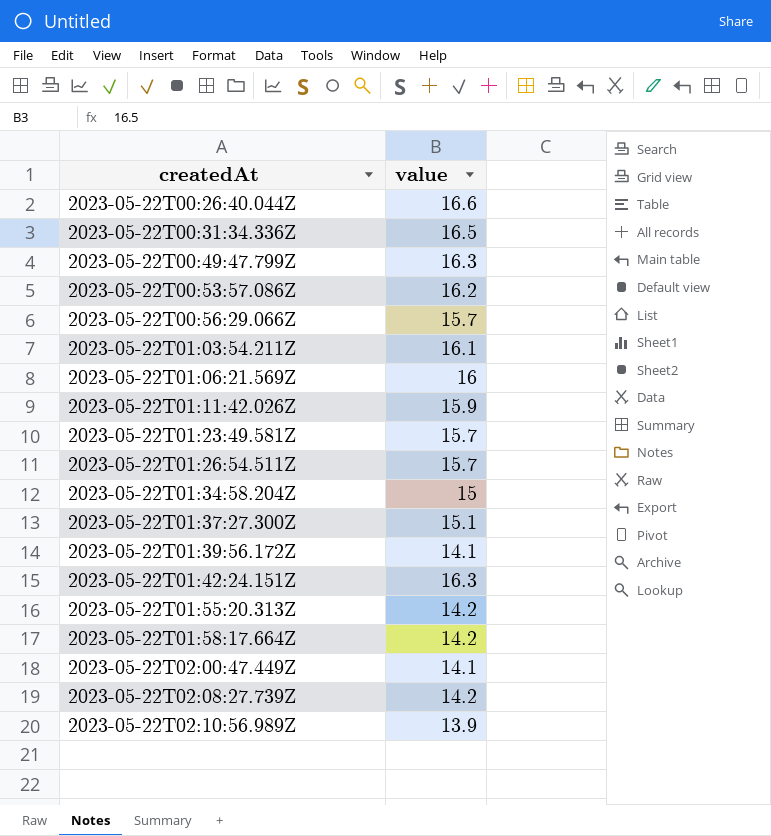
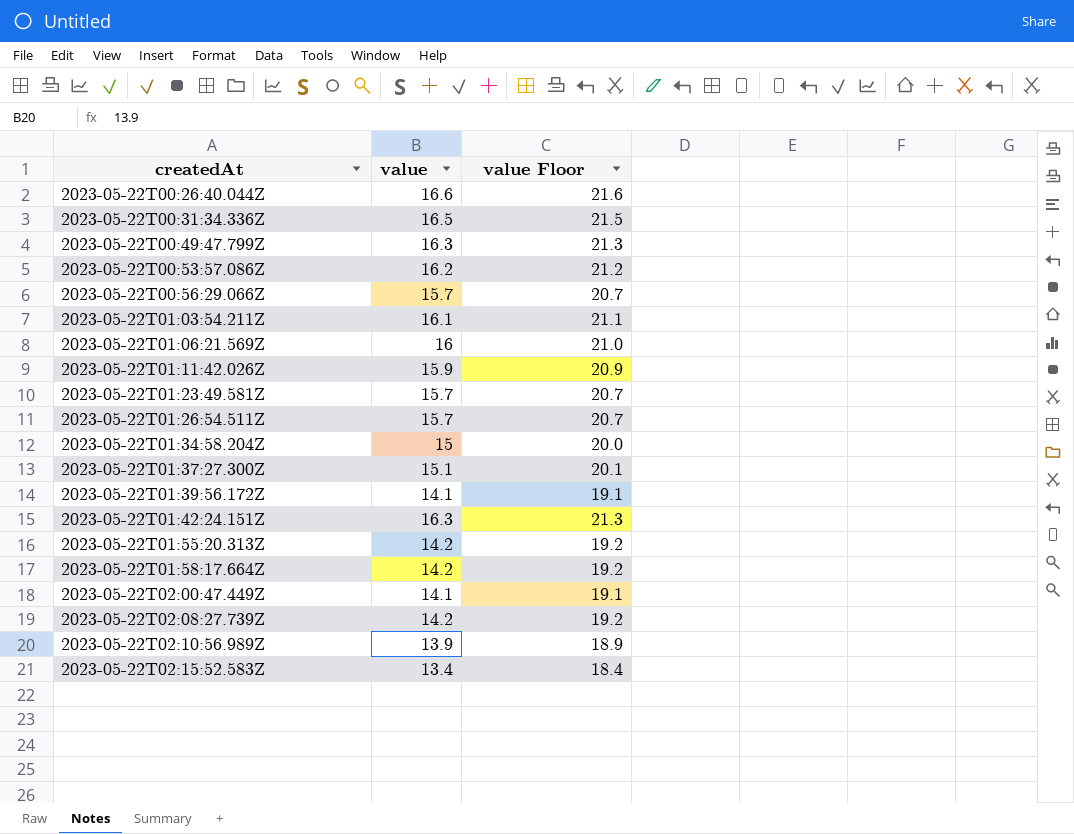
column value Floor | formula: none -> [value] + 5
row 2023-05-22T02:15:52.583Z: none -> 13.4 | 18.4

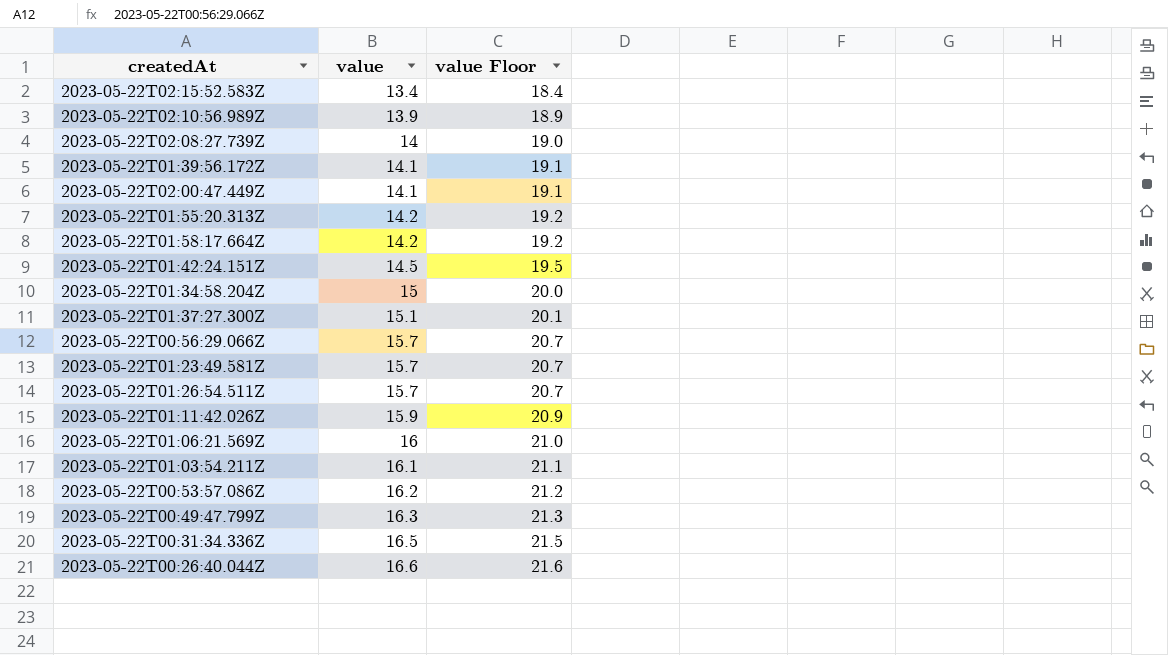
row order: createdAt ascending -> value ascending
2023-05-22T02:08:27.739Z | value: 14.2 -> 14
2023-05-22T02:08:27.739Z | value Floor: 19.2 -> 19.0
2023-05-22T01:42:24.151Z | value: 16.3 -> 14.5
2023-05-22T01:42:24.151Z | value Floor: 21.3 -> 19.5

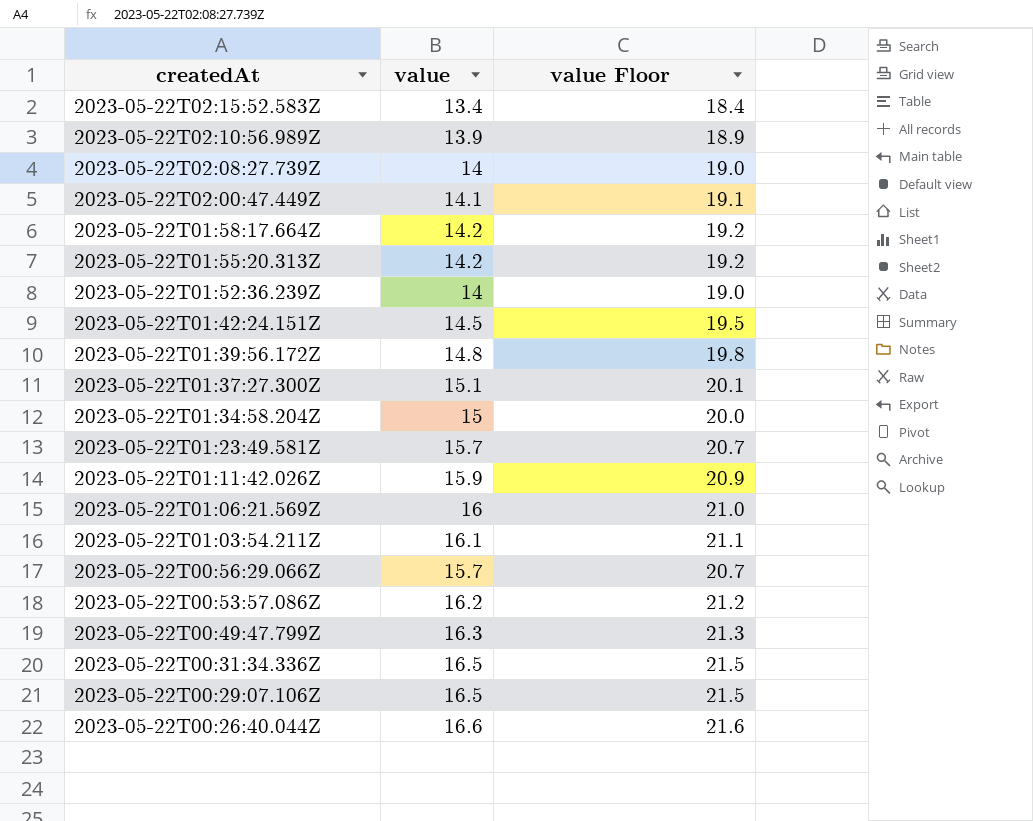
row order: value ascending -> createdAt descending
row 2023-05-22T01:26:54.511Z: 15.7 | 20.7 -> none
row 2023-05-22T01:52:36.239Z: none -> 14 | 19.0
2023-05-22T01:39:56.172Z | value: 14.1 -> 14.8
2023-05-22T01:39:56.172Z | value Floor: 19.1 -> 19.8
row 2023-05-22T00:29:07.106Z: none -> 16.5 | 21.5

